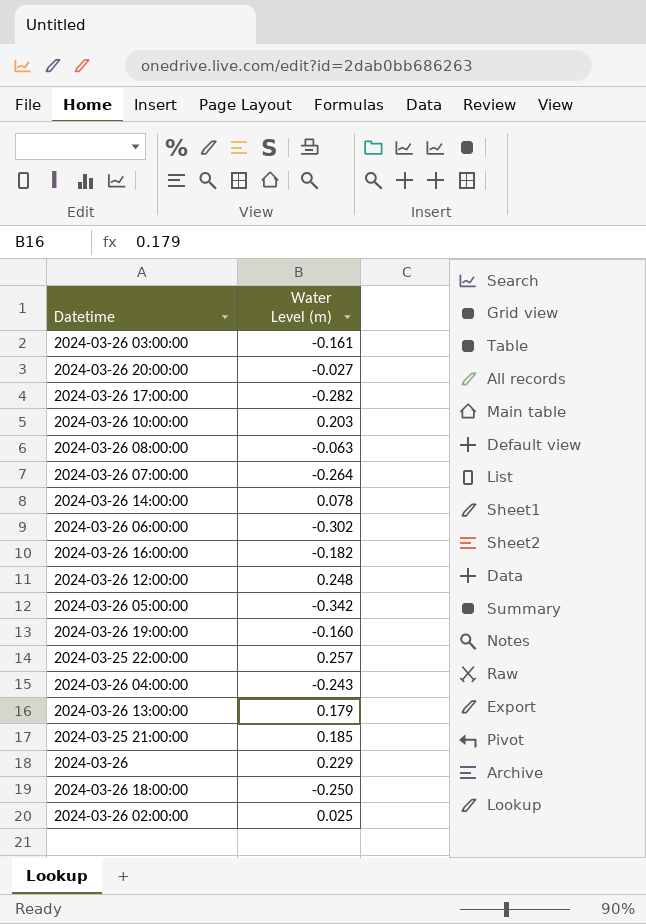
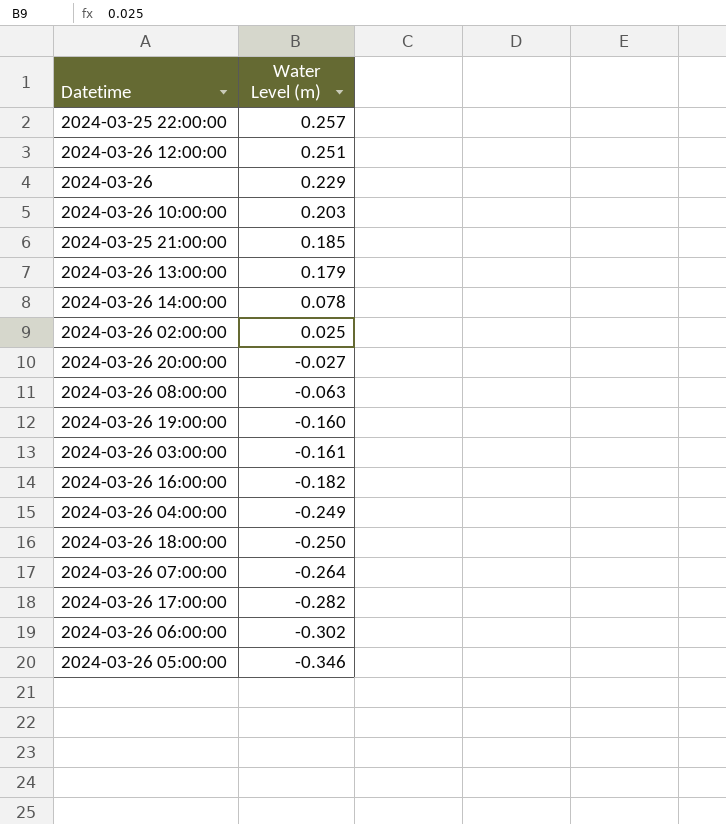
row order: none -> Water Level (m) descending
2024-03-26 12:00:00 | Water Level (m): 0.248 -> 0.251
2024-03-26 04:00:00 | Water Level (m): -0.243 -> -0.249
2024-03-26 05:00:00 | Water Level (m): -0.342 -> -0.346

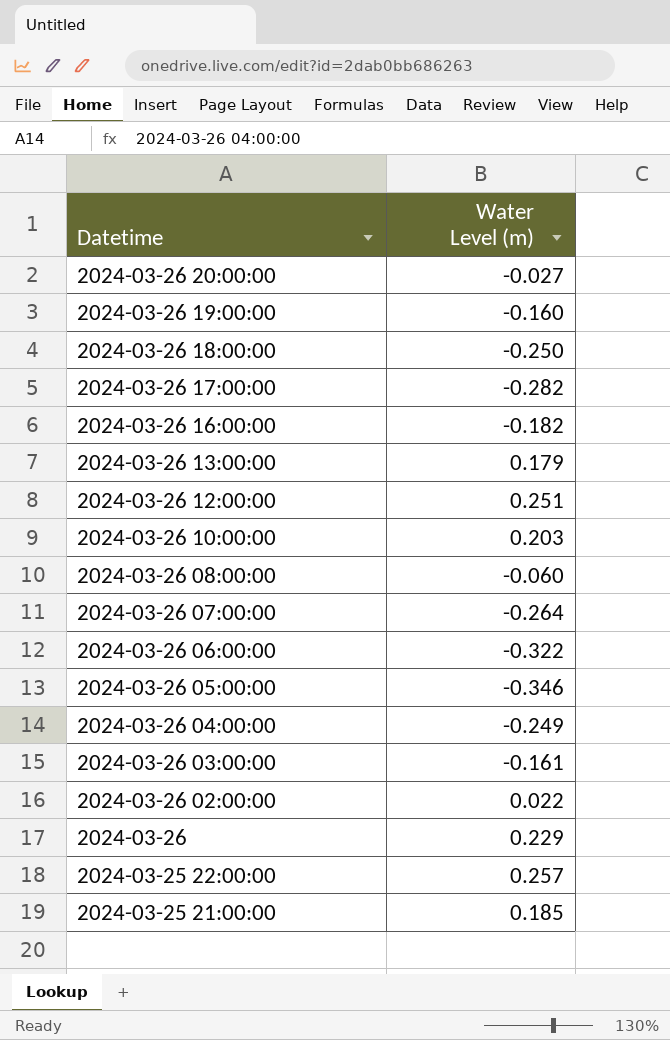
row order: Water Level (m) descending -> Datetime descending
row 2024-03-26 14:00:00: 0.078 -> none
2024-03-26 08:00:00 | Water Level (m): -0.063 -> -0.060
2024-03-26 06:00:00 | Water Level (m): -0.302 -> -0.322
2024-03-26 02:00:00 | Water Level (m): 0.025 -> 0.022

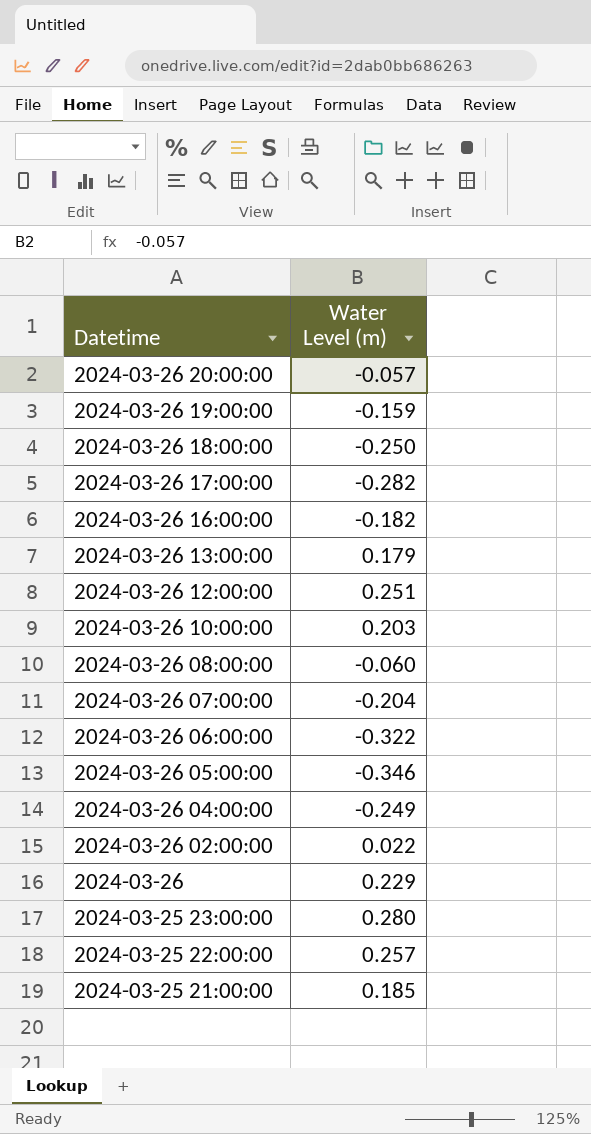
row 2024-03-26 03:00:00: -0.161 -> none
2024-03-26 20:00:00 | Water Level (m): -0.027 -> -0.057
2024-03-26 19:00:00 | Water Level (m): -0.160 -> -0.159
2024-03-26 07:00:00 | Water Level (m): -0.264 -> -0.204
row 2024-03-25 23:00:00: none -> 0.280

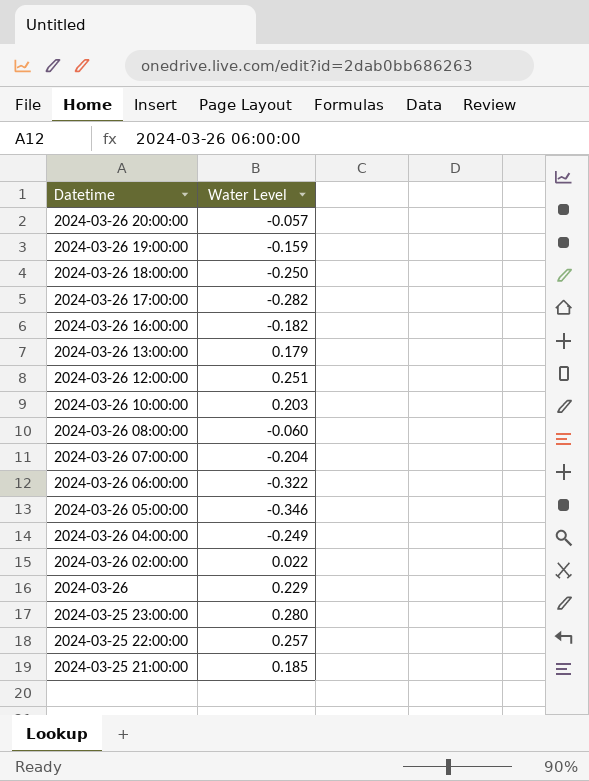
column name: Water Level (m) -> Water Level

